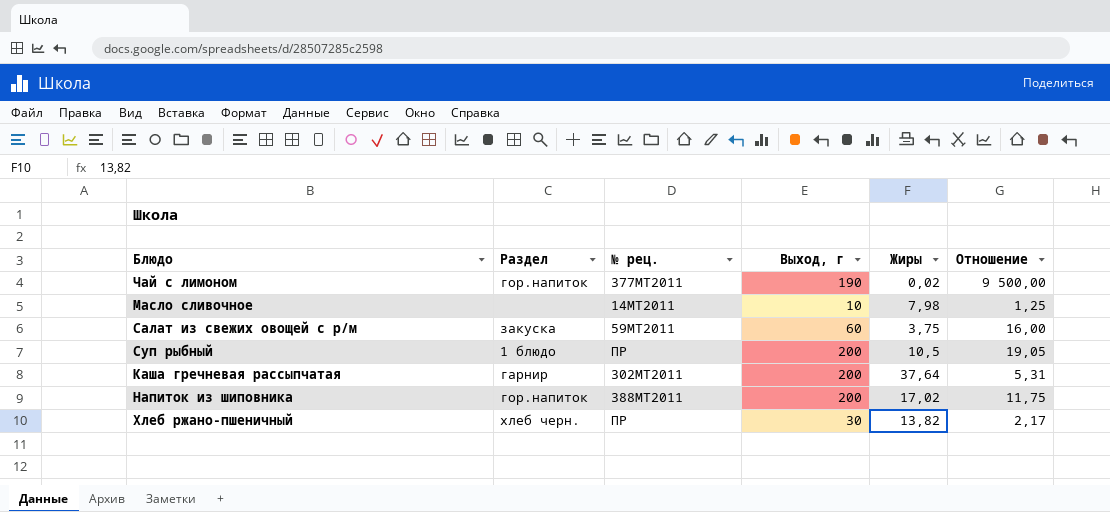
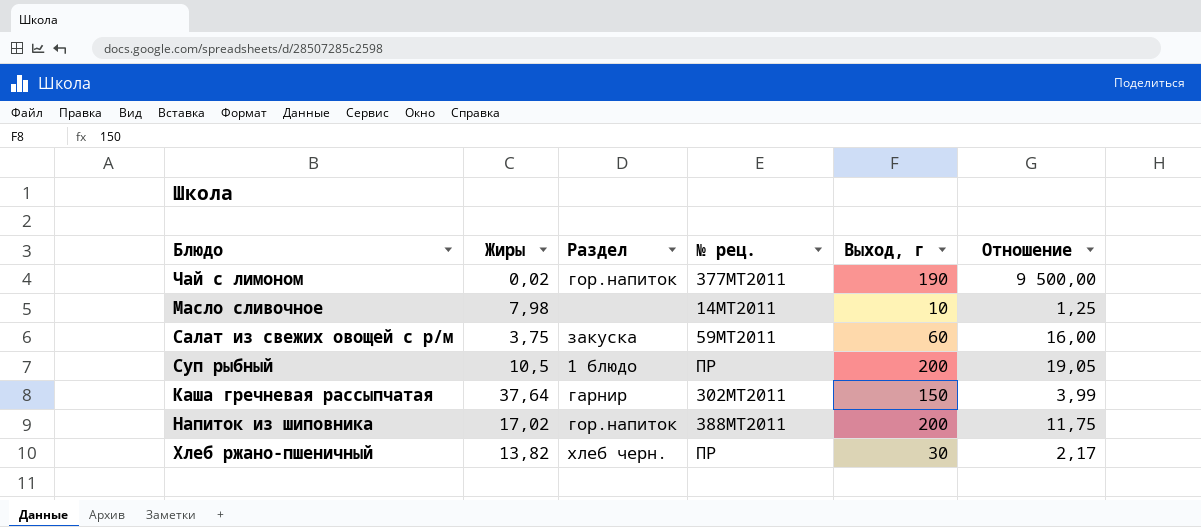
column Жиры | position: 5 -> 2
Каша гречневая рассыпчатая | Выход, г: 200 -> 150
Каша гречневая рассыпчатая | Отношение: 5,31 -> 3,99

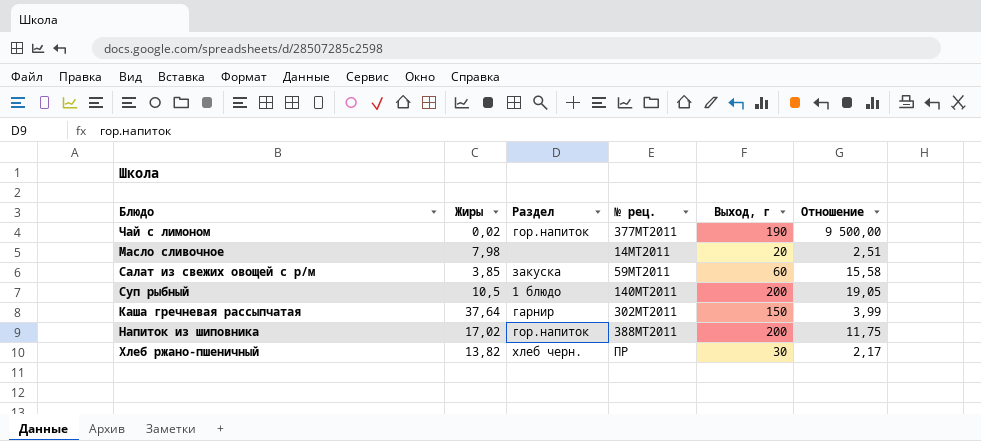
Масло сливочное | Выход, г: 10 -> 20
Масло сливочное | Отношение: 1,25 -> 2,51
Салат из свежих овощей с р/м | Жиры: 3,75 -> 3,85
Салат из свежих овощей с р/м | Отношение: 16,00 -> 15,58
Суп рыбный | № рец.: ПР -> 140МТ2011

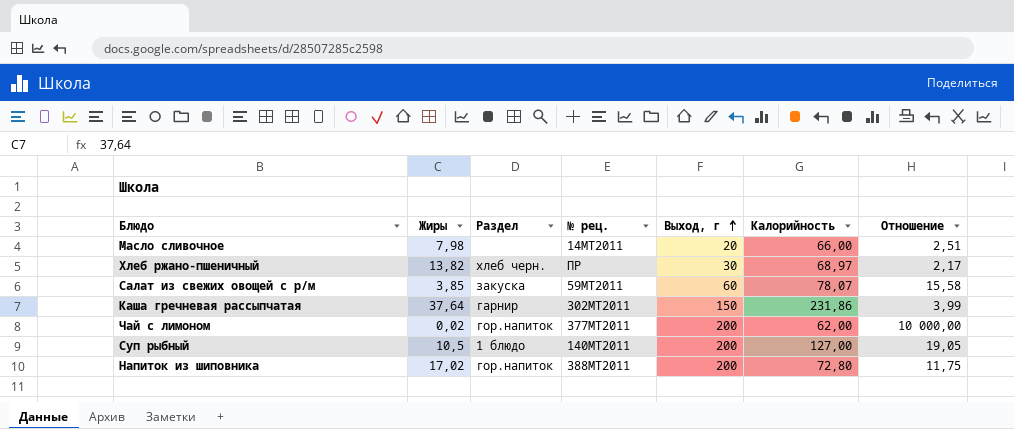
row order: none -> Выход, г ascending
column Калорийность | position: none -> 6
Чай с лимоном | Выход, г: 190 -> 200
Чай с лимоном | Отношение: 9 500,00 -> 10 000,00

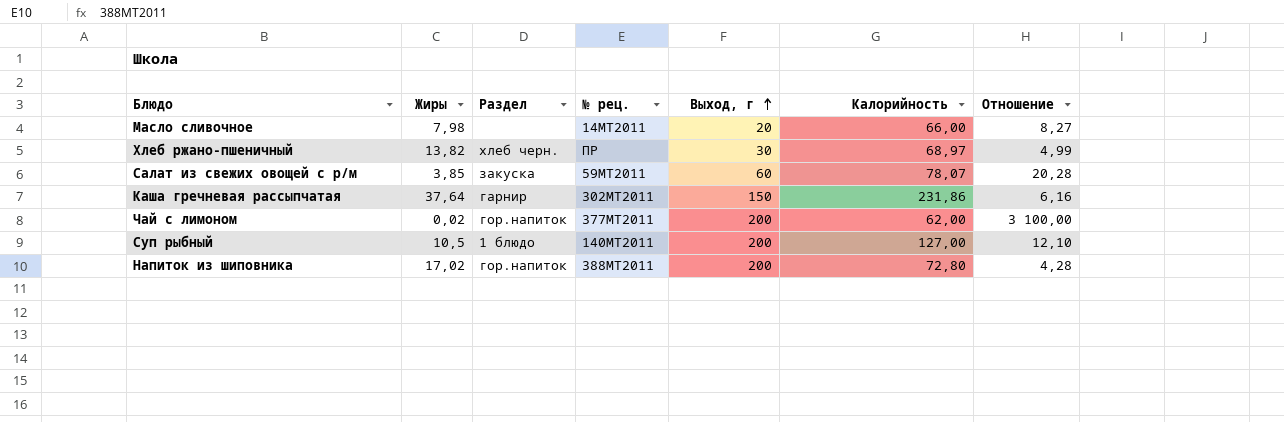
column Отношение | formula: [Выход, г] / [Жиры] -> [Калорийность] / [Жиры]

